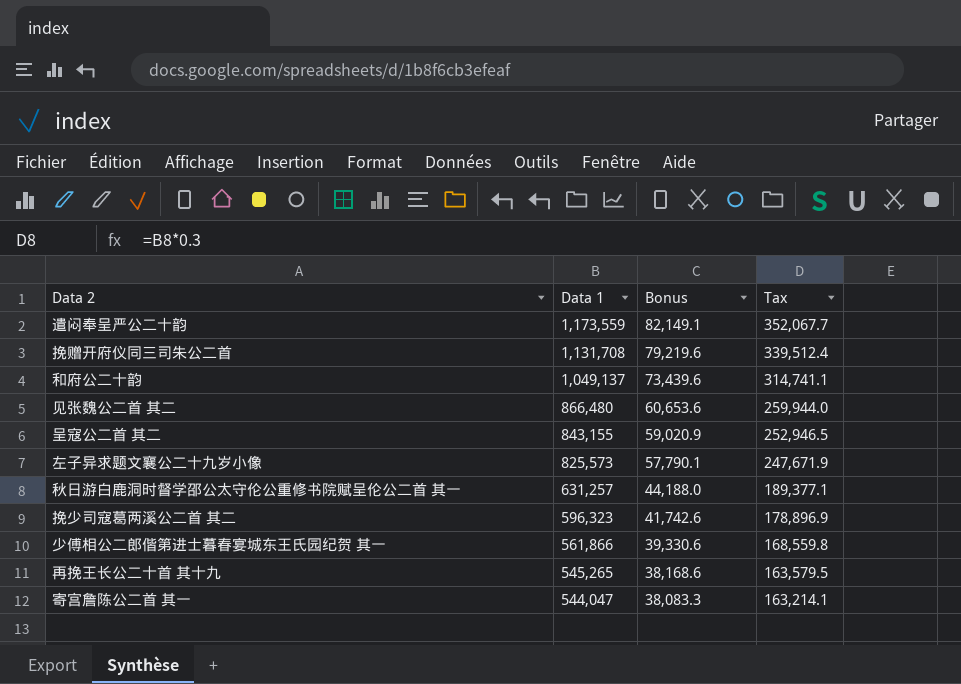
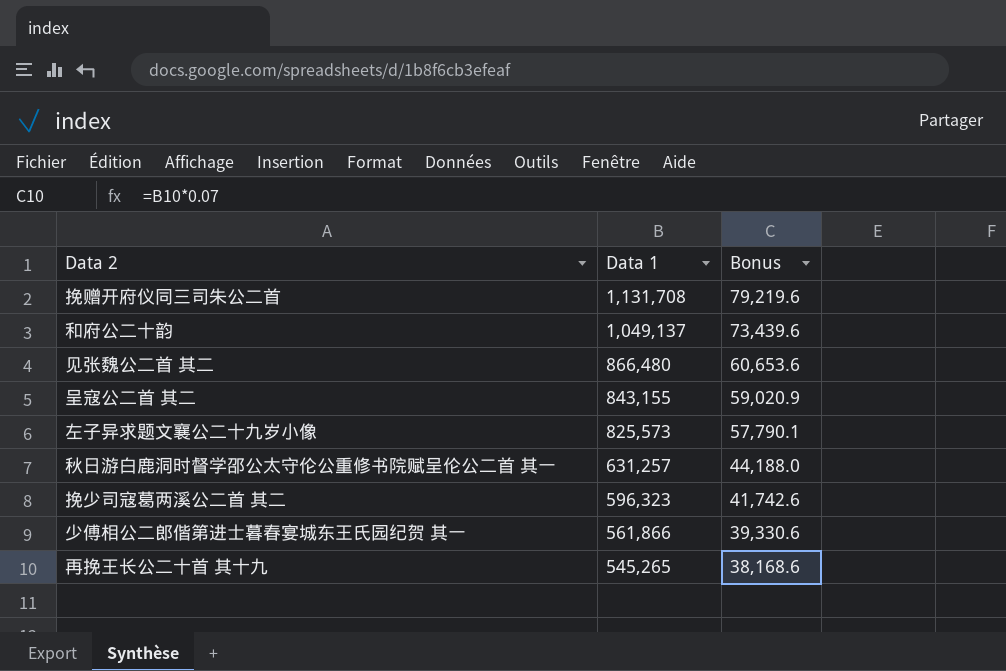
column Tax | formula: [Data 1] * 0.3 -> none
row 遣闷奉呈严公二十韵: 1,173,559 | 82,149.1 | 352,067.7 -> none
row 寄宫詹陈公二首 其一: 544,047 | 38,083.3 | 163,214.1 -> none

